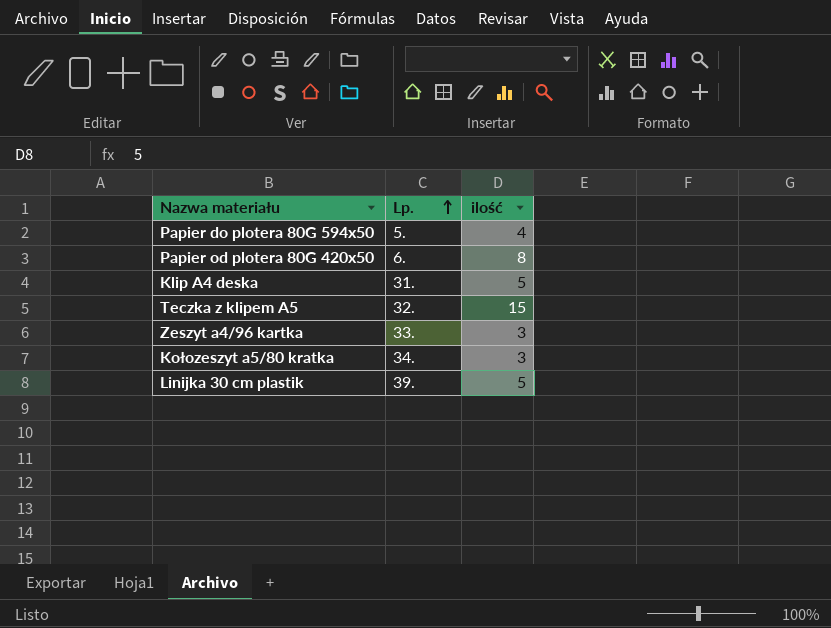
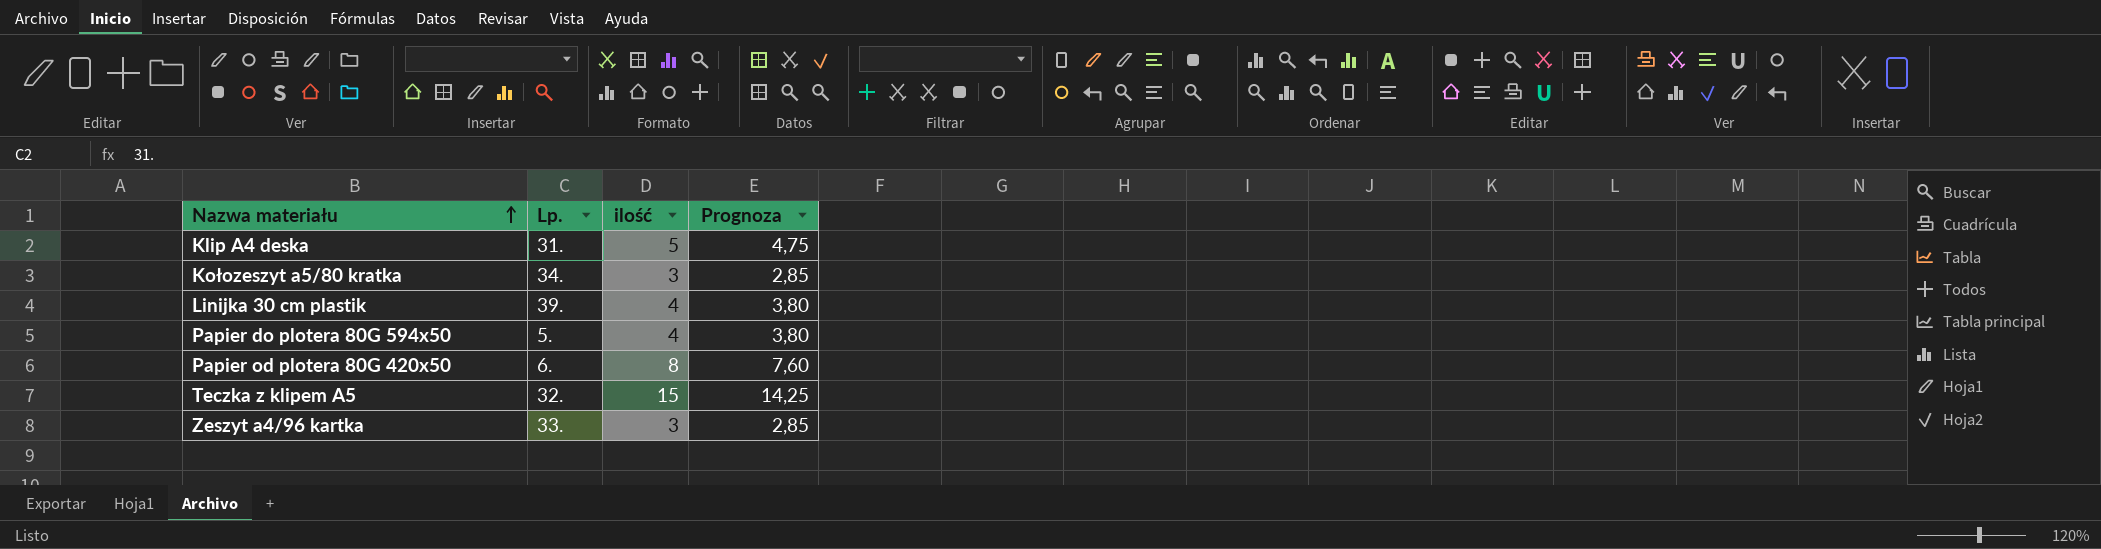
row order: Lp. ascending -> Nazwa materiału ascending
column Prognoza | formula: none -> [ilość] * 0,95
Linijka 30 cm plastik | ilość: 5 -> 4

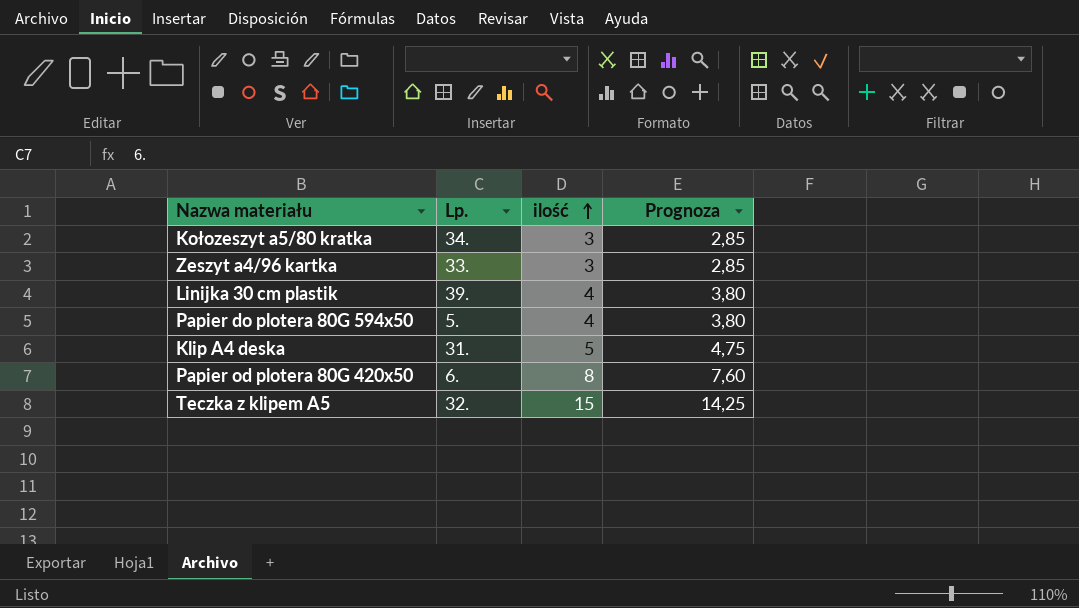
row order: Nazwa materiału ascending -> ilość ascending

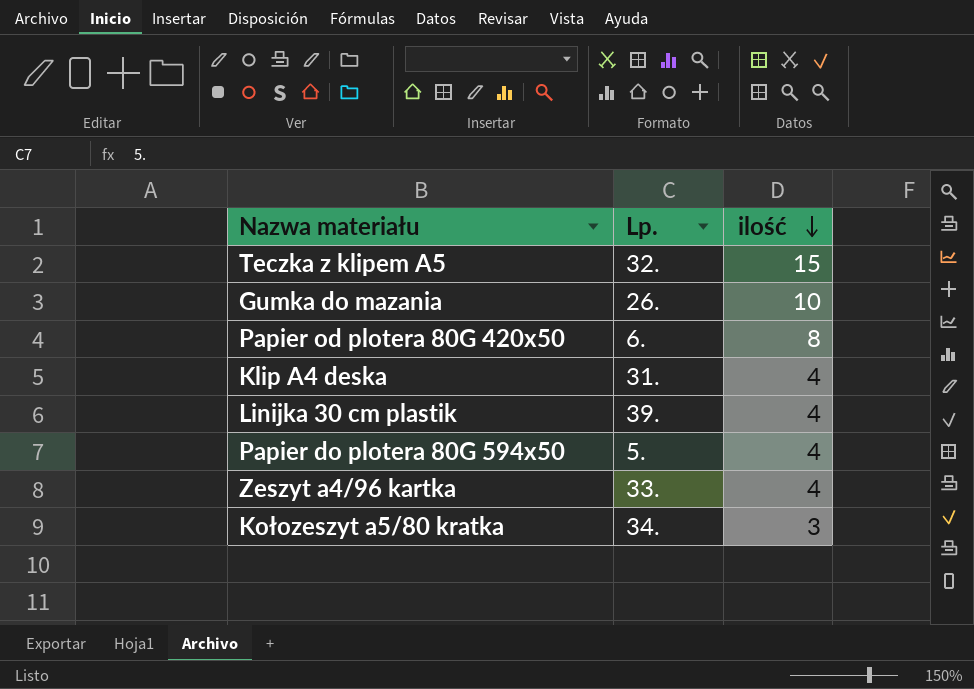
row order: ilość ascending -> ilość descending
column Prognoza | formula: [ilość] * 0,95 -> none
row Gumka do mazania: none -> 26. | 10
Klip A4 deska | ilość: 5 -> 4
Zeszyt a4/96 kartka | ilość: 3 -> 4

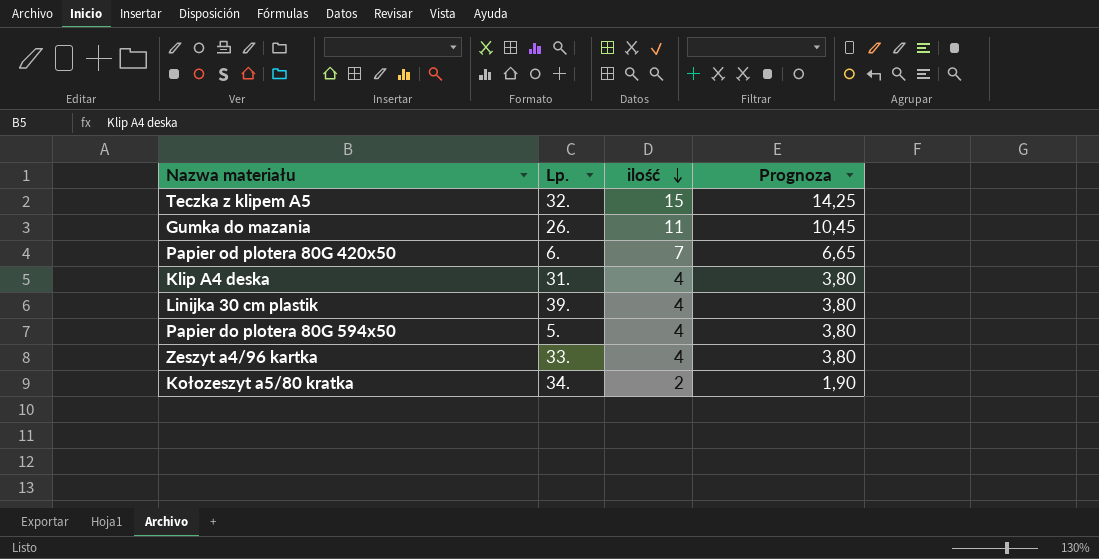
column Prognoza | formula: none -> [ilość] * 0,95
Gumka do mazania | ilość: 10 -> 11
Papier od plotera 80G 420x50 | ilość: 8 -> 7
Kołozeszyt a5/80 kratka | ilość: 3 -> 2

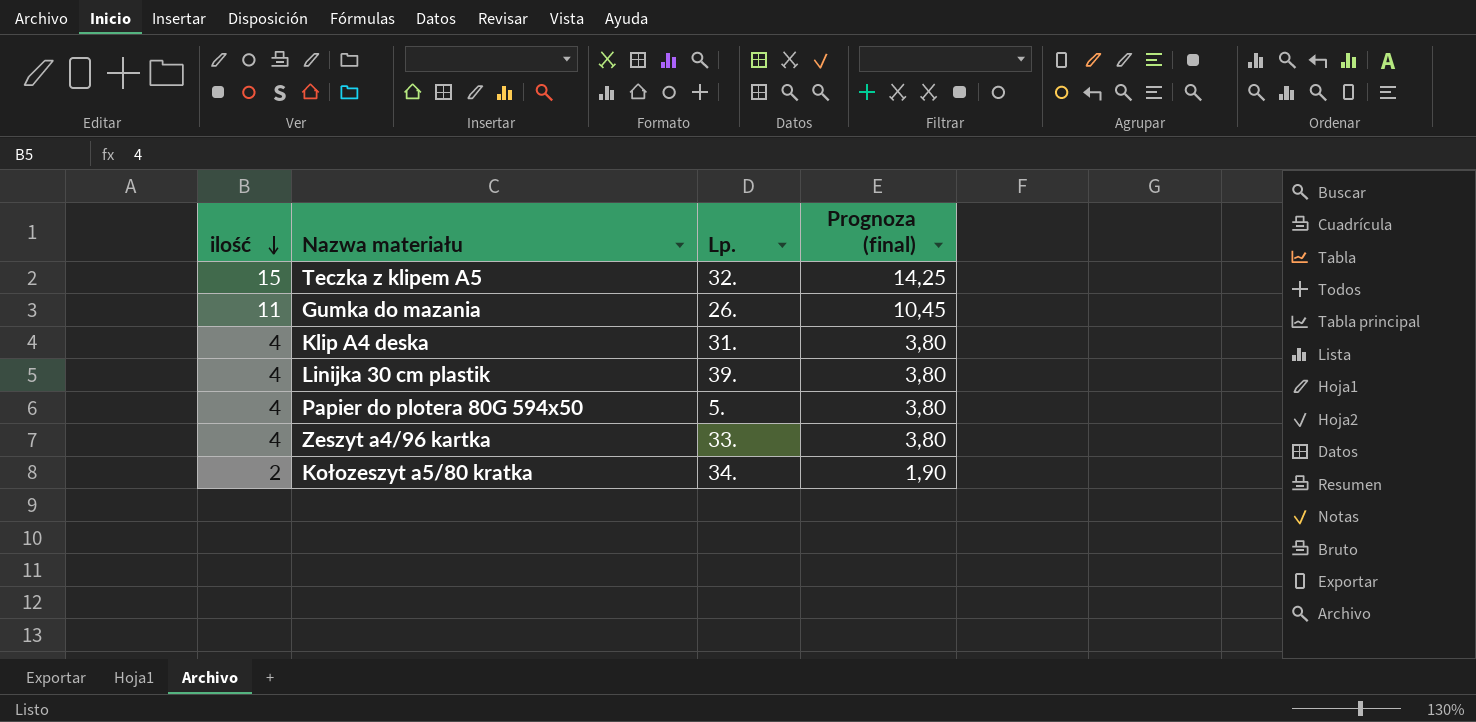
column ilość | position: 3 -> 1
column name: Prognoza -> Prognoza (final)
row Papier od plotera 80G 420x50: 6. | 7 | 6,65 -> none

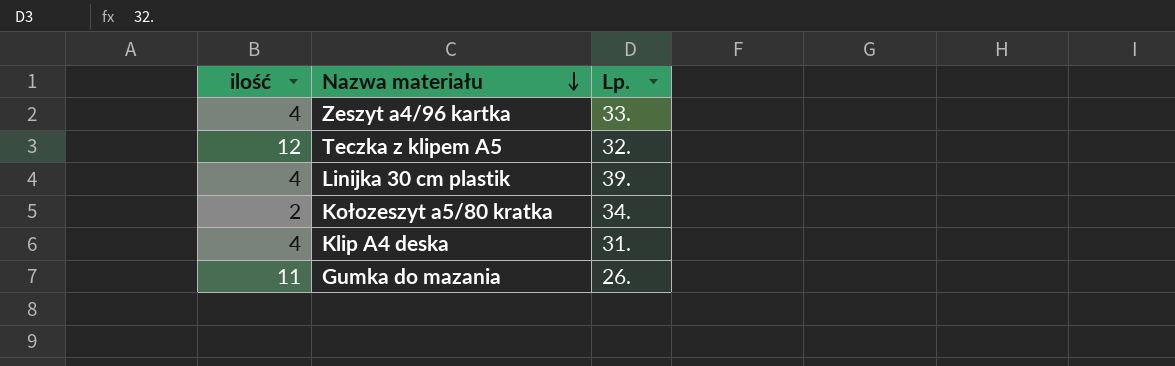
row order: ilość descending -> Nazwa materiału descending
column Prognoza (final) | formula: [ilość] * 0,95 -> none
row Papier do plotera 80G 594x50: 4 | 5. | 3,80 -> none
Teczka z klipem A5 | ilość: 15 -> 12

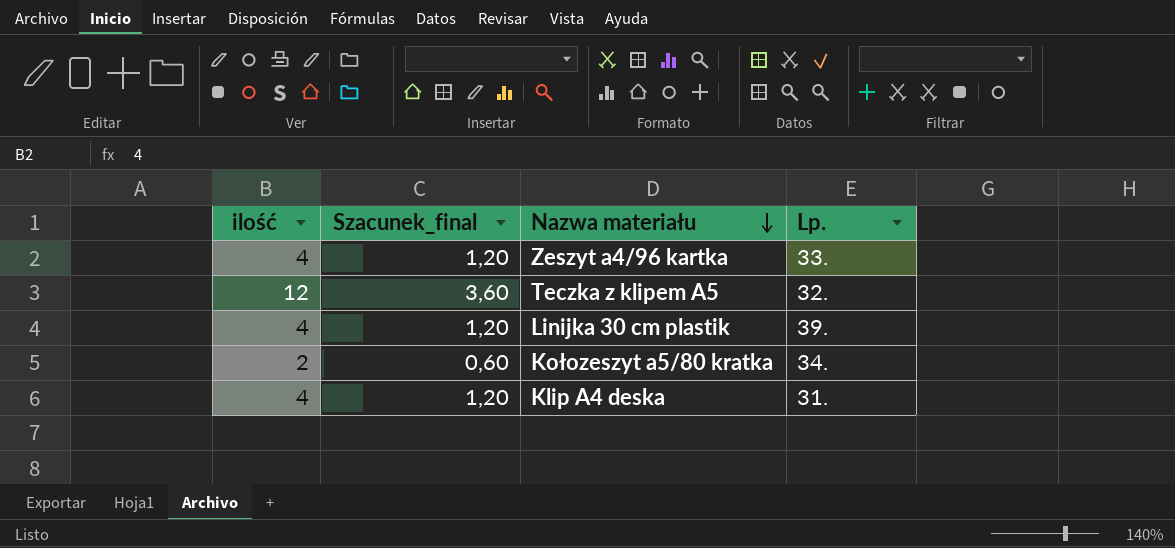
column Szacunek_final | formula: none -> [ilość] * 0,3
row Gumka do mazania: 11 | 26. -> none

